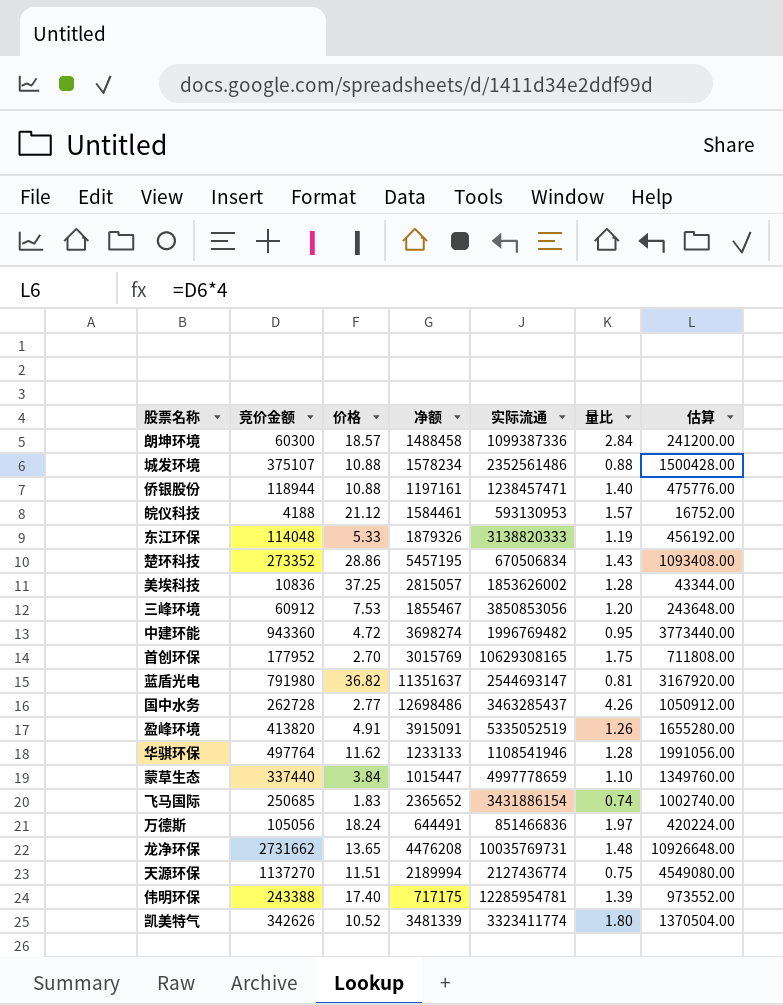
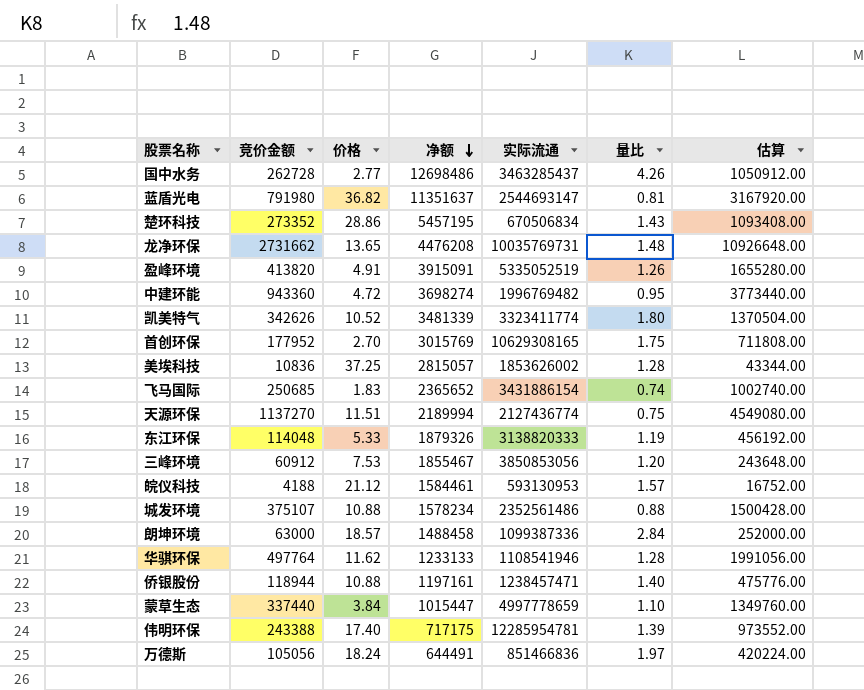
row order: none -> 净额 descending
朗坤环境 | 竞价金额: 60300 -> 63000
朗坤环境 | 估算: 241200.00 -> 252000.00

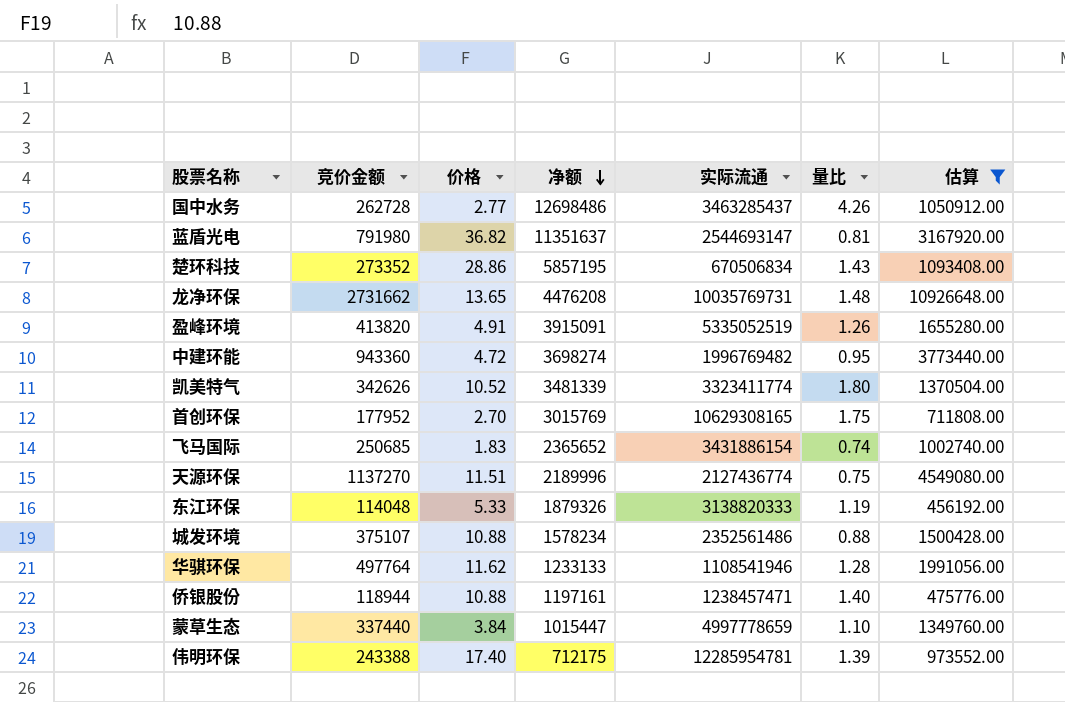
filter: none -> 估算 >= 456192.00
楚环科技 | 净额: 5457195 -> 5857195
天源环保 | 净额: 2189994 -> 2189996
伟明环保 | 净额: 717175 -> 712175

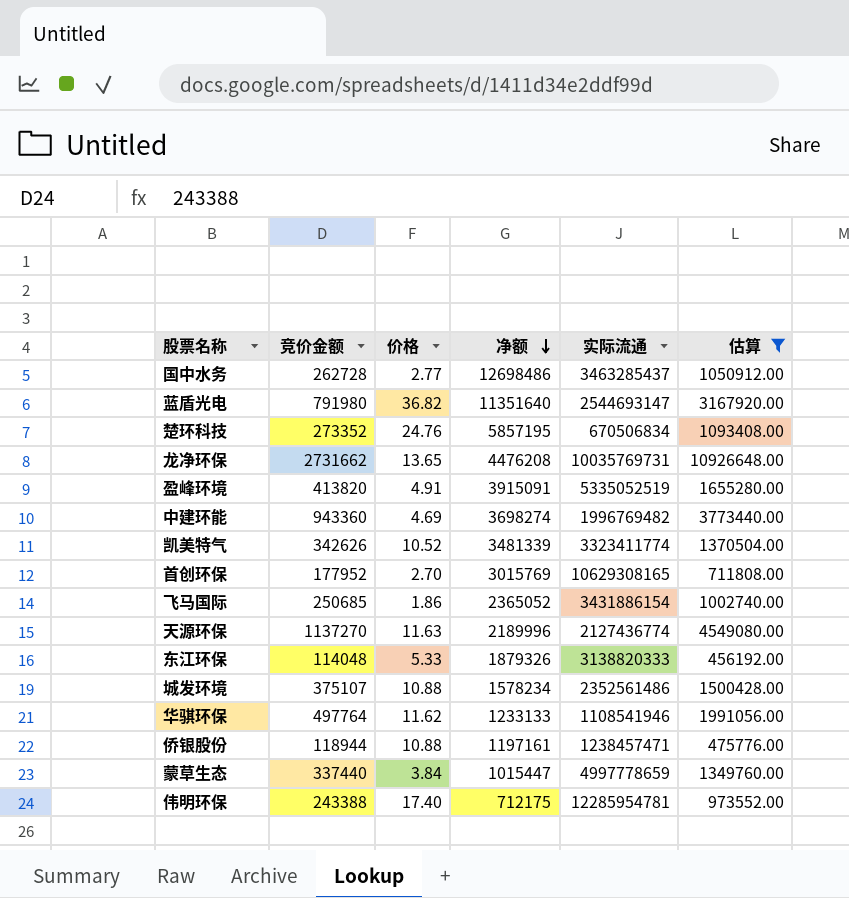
column 量比 | position: 6 -> none
蓝盾光电 | 净额: 11351637 -> 11351640
楚环科技 | 价格: 28.86 -> 24.76
中建环能 | 价格: 4.72 -> 4.69
飞马国际 | 价格: 1.83 -> 1.86
飞马国际 | 净额: 2365652 -> 2365052
天源环保 | 价格: 11.51 -> 11.63

